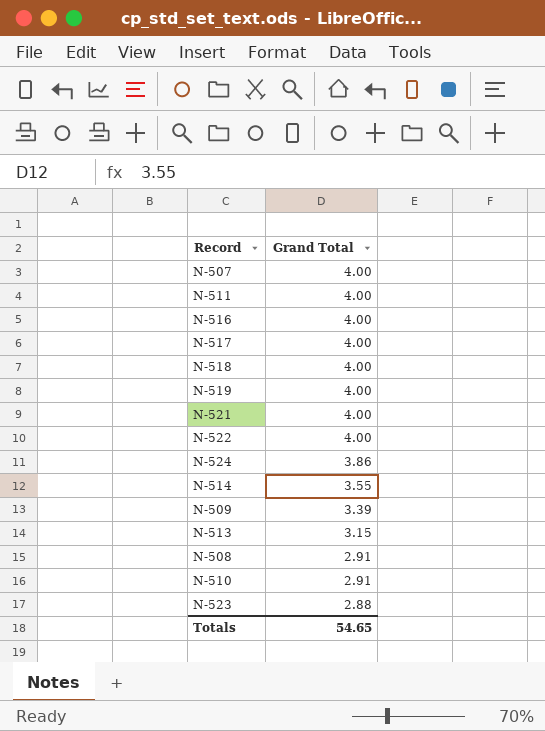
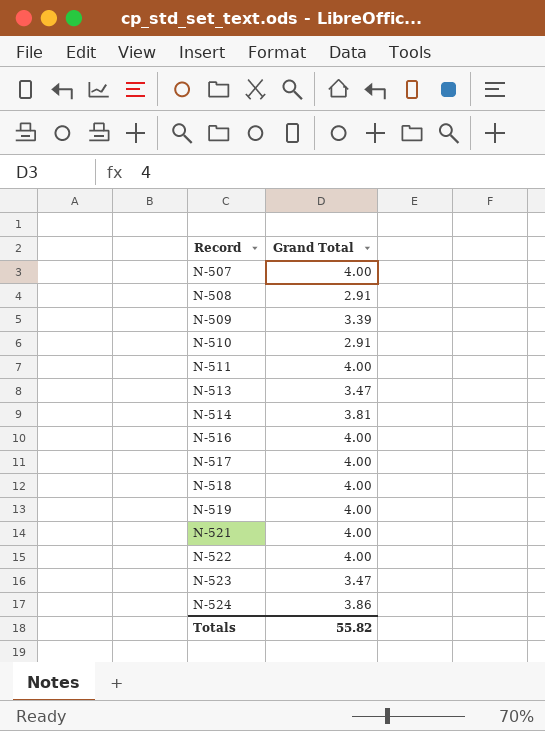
row order: Grand Total descending -> Record ascending
N-513 | Grand Total: 3.15 -> 3.47
N-514 | Grand Total: 3.55 -> 3.81
N-523 | Grand Total: 2.88 -> 3.47
Totals | Grand Total: 54.65 -> 55.82

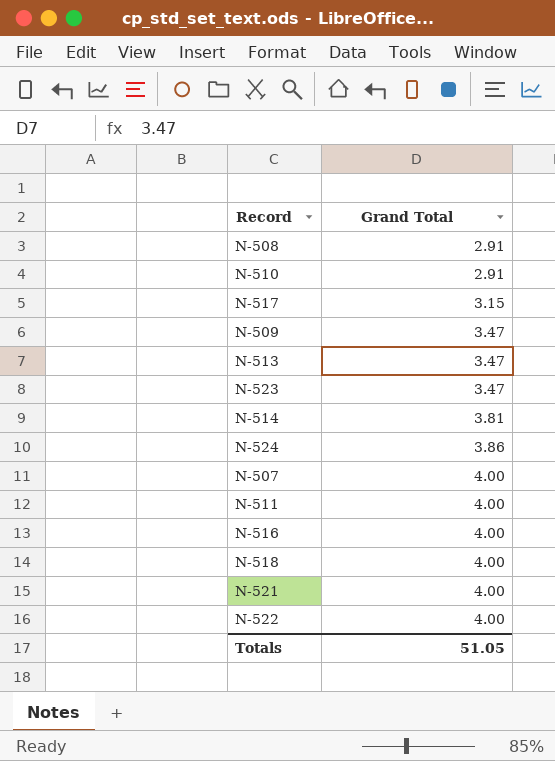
row order: Record ascending -> Grand Total ascending
row N-519: 4.00 -> none
N-517 | Grand Total: 4.00 -> 3.15
N-509 | Grand Total: 3.39 -> 3.47
Totals | Grand Total: 55.82 -> 51.05

